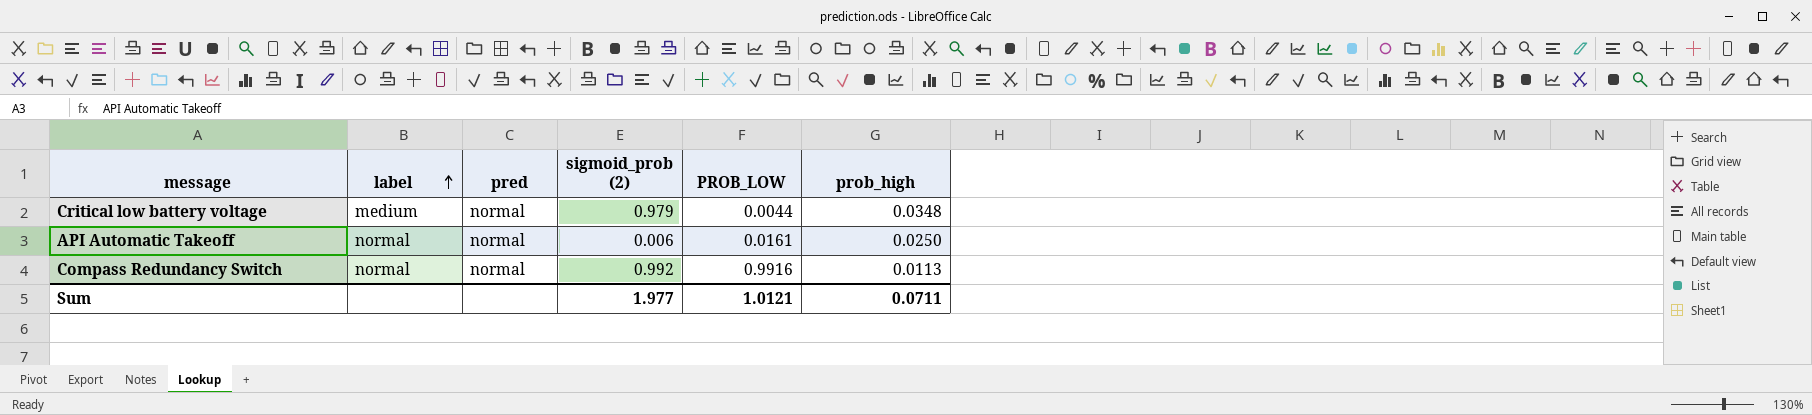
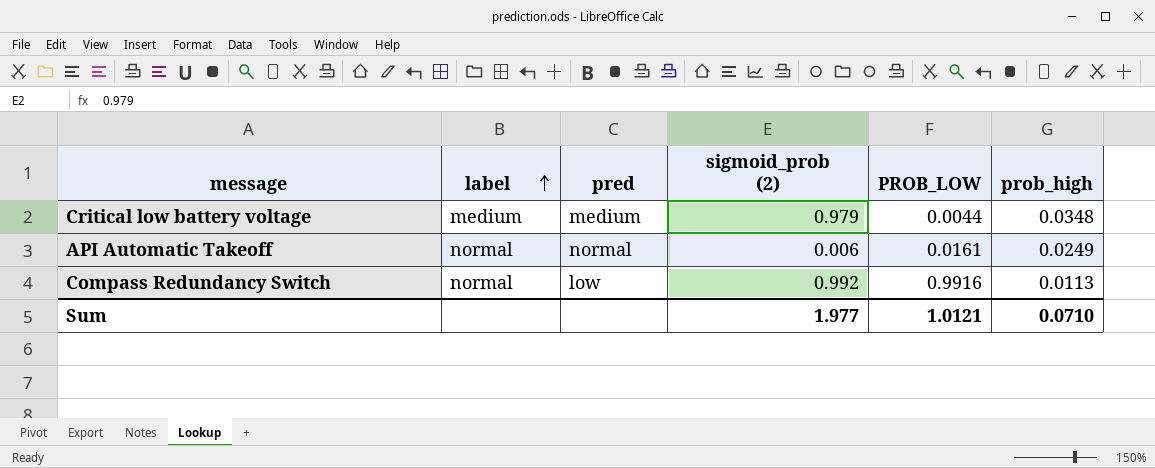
Critical low battery voltage | pred: normal -> medium
API Automatic Takeoff | prob_high: 0.0250 -> 0.0249
Compass Redundancy Switch | pred: normal -> low
Sum | prob_high: 0.0711 -> 0.0710

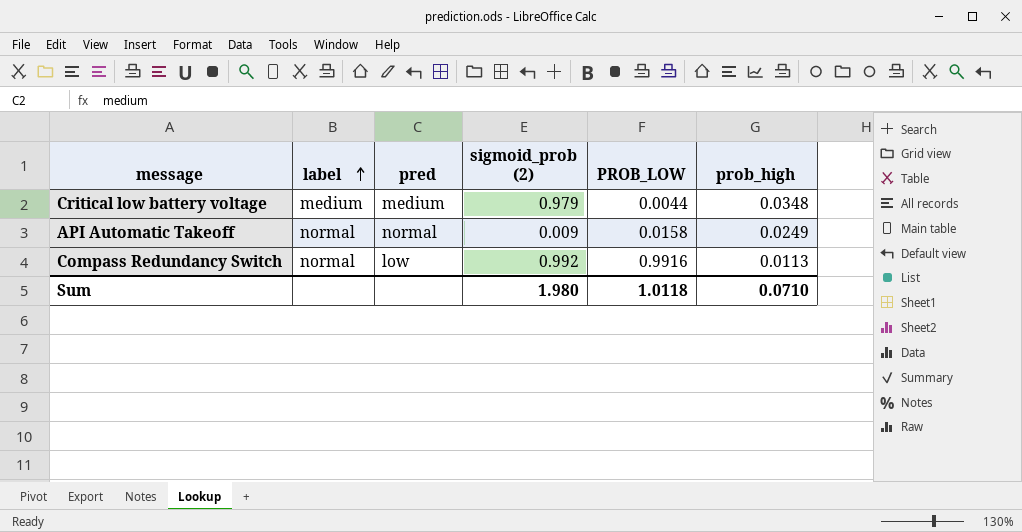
API Automatic Takeoff | sigmoid_prob (2): 0.006 -> 0.009
API Automatic Takeoff | PROB_LOW: 0.0161 -> 0.0158
Sum | sigmoid_prob (2): 1.977 -> 1.980
Sum | PROB_LOW: 1.0121 -> 1.0118

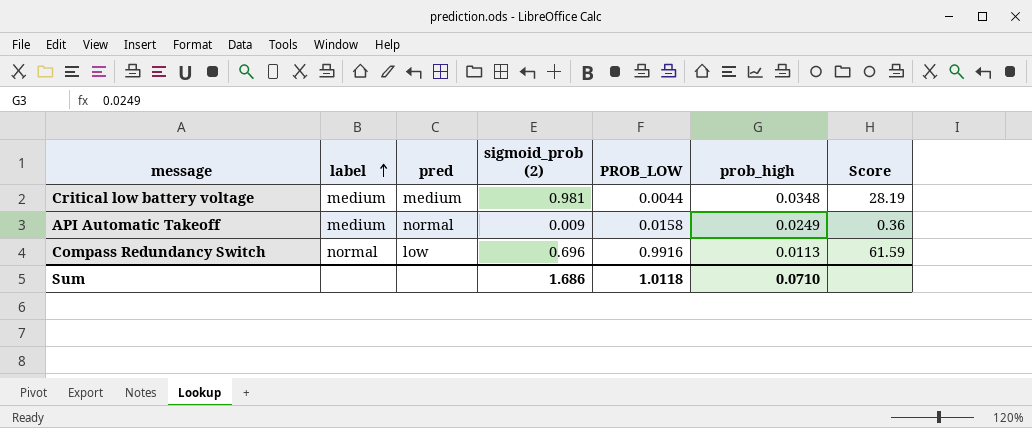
column Score | formula: none -> [sigmoid_prob (2)] / [prob_high]
Critical low battery voltage | sigmoid_prob (2): 0.979 -> 0.981
API Automatic Takeoff | label: normal -> medium
Compass Redundancy Switch | sigmoid_prob (2): 0.992 -> 0.696
Sum | sigmoid_prob (2): 1.980 -> 1.686

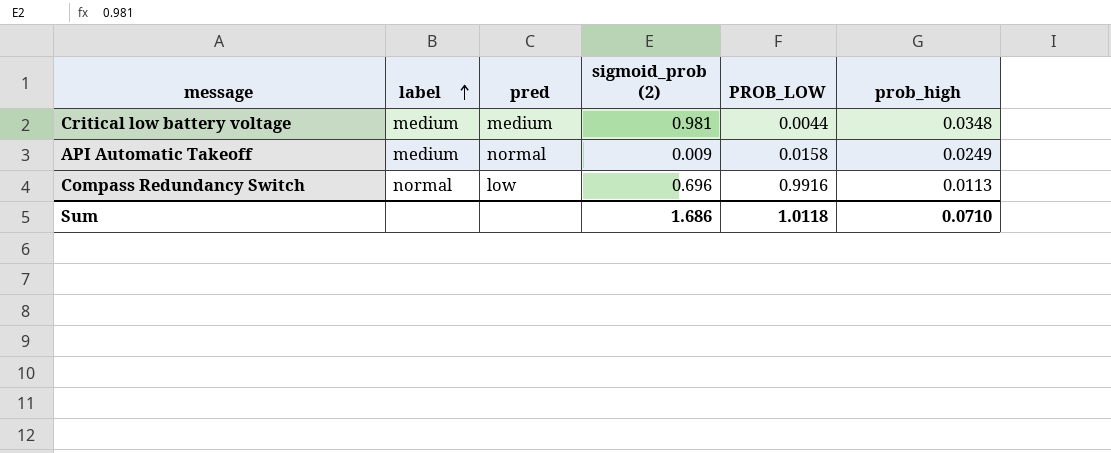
column Score | formula: [sigmoid_prob (2)] / [prob_high] -> none

